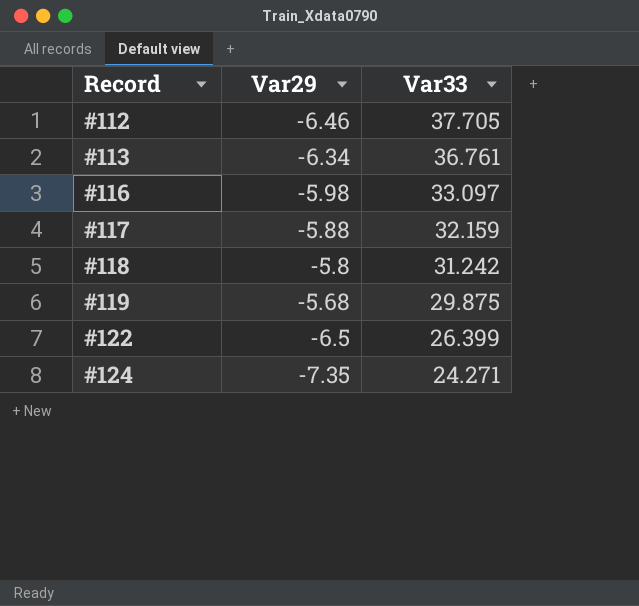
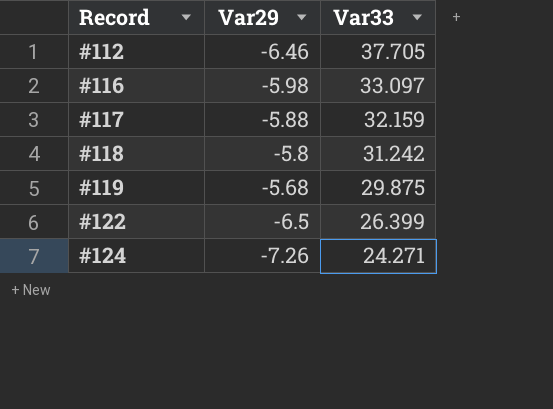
row #113: -6.34 | 36.761 -> none
#124 | Var29: -7.35 -> -7.26

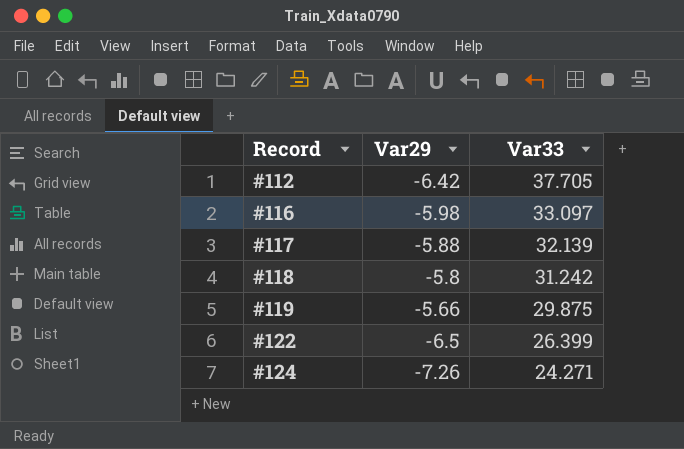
#112 | Var29: -6.46 -> -6.42
#117 | Var33: 32.159 -> 32.139
#119 | Var29: -5.68 -> -5.66

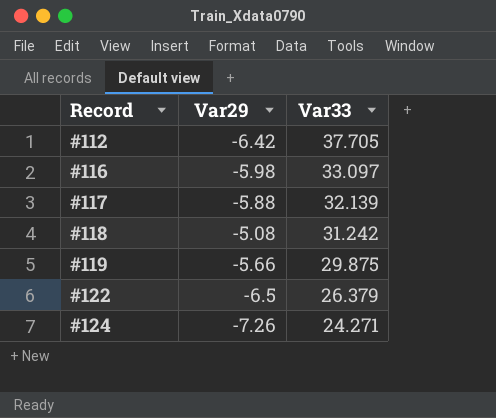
#118 | Var29: -5.8 -> -5.08
#122 | Var33: 26.399 -> 26.379

